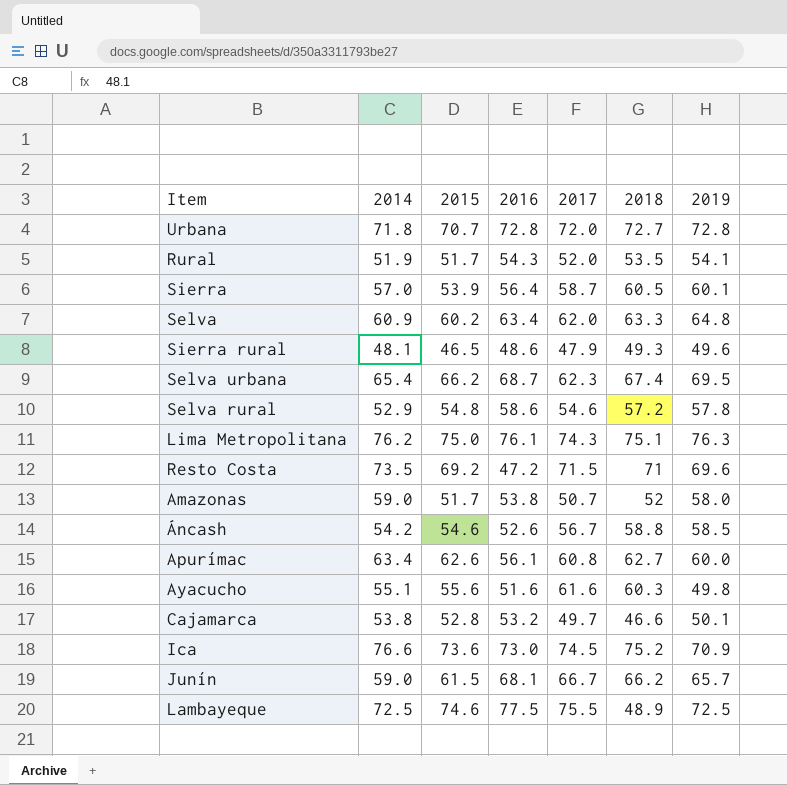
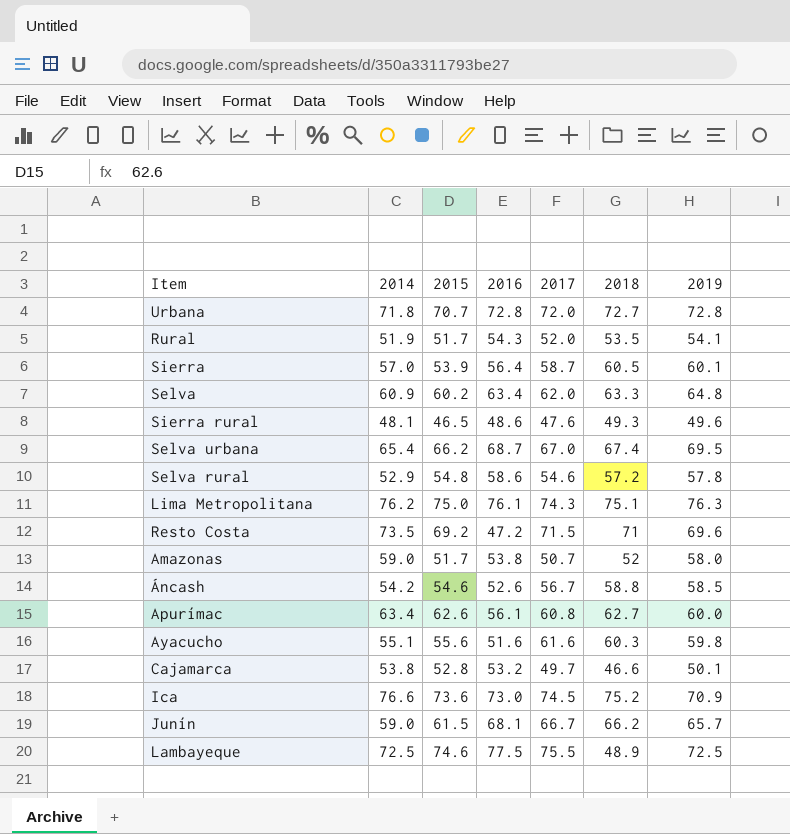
Sierra rural | 2017: 47.9 -> 47.6
Selva urbana | 2017: 62.3 -> 67.0
Ayacucho | 2019: 49.8 -> 59.8

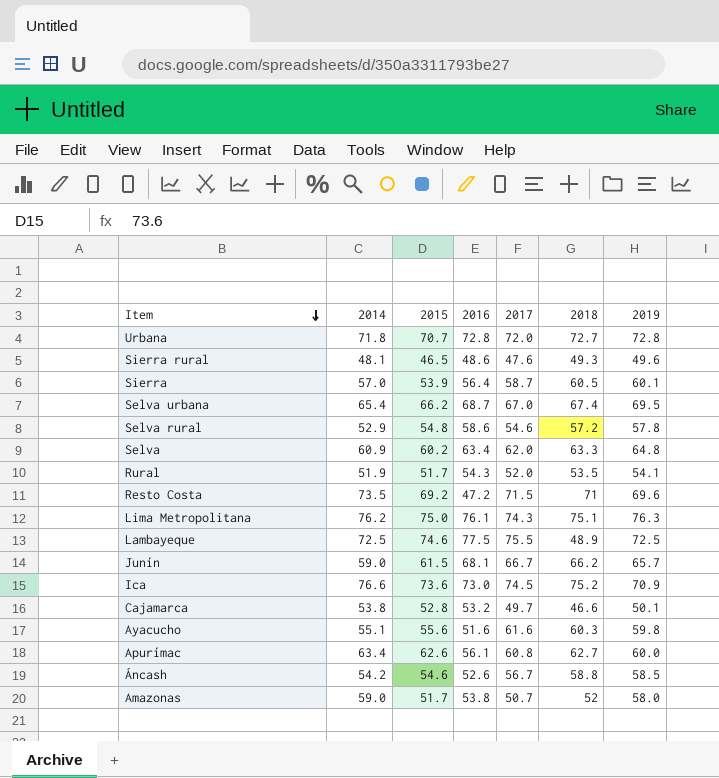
row order: none -> Item descending

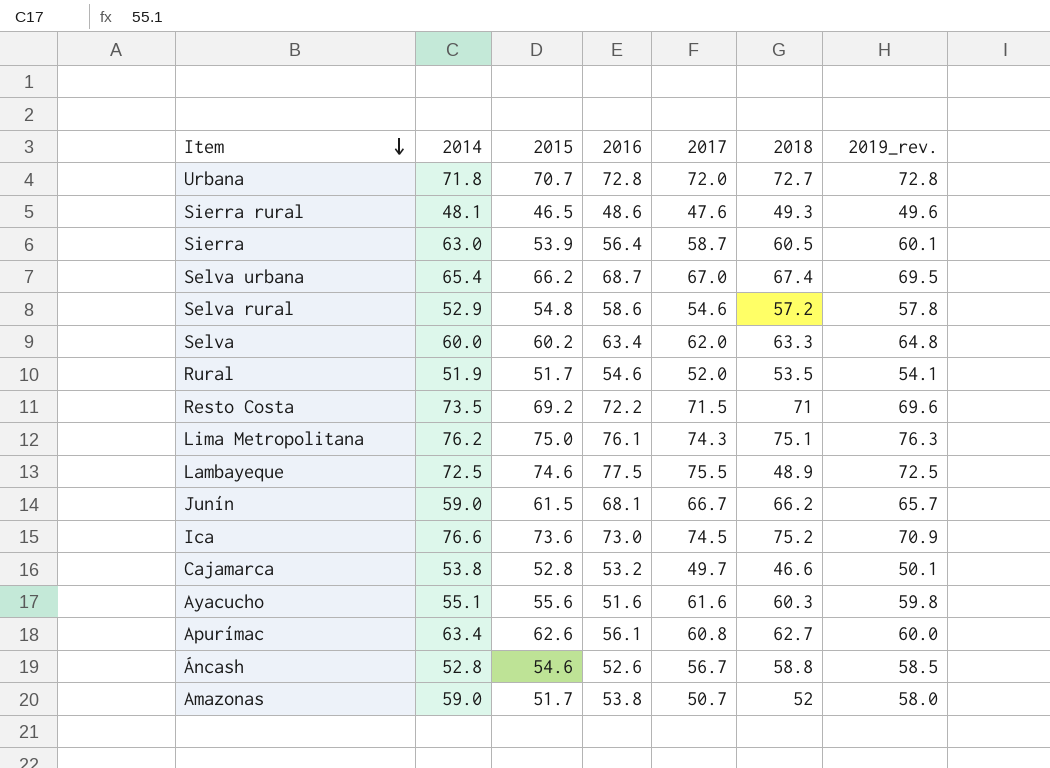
column name: 2019 -> 2019_rev.
Sierra | 2014: 57.0 -> 63.0
Selva | 2014: 60.9 -> 60.0
Rural | 2016: 54.3 -> 54.6
Resto Costa | 2016: 47.2 -> 72.2
Áncash | 2014: 54.2 -> 52.8

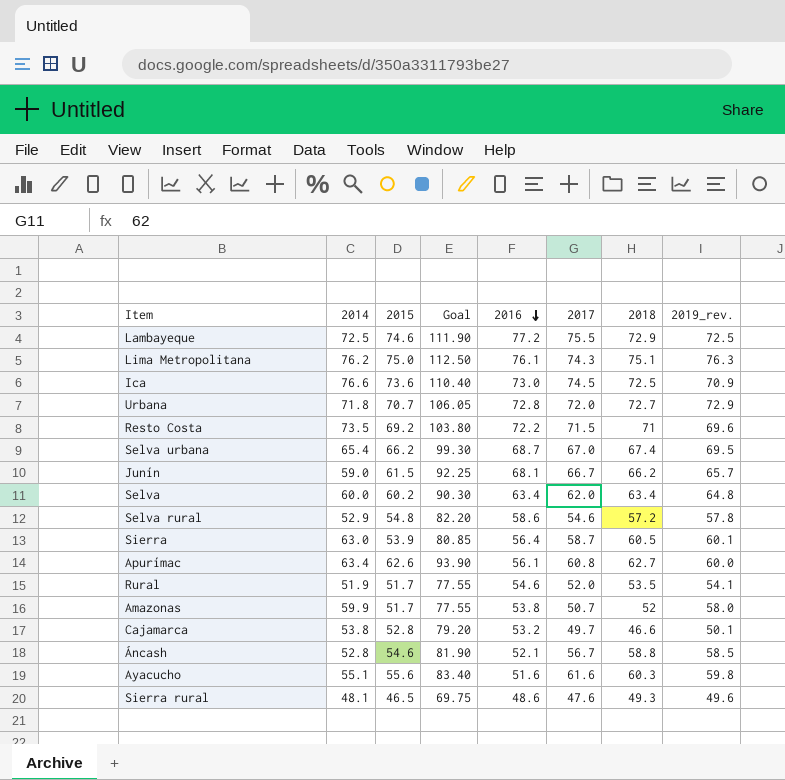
row order: Item descending -> 2016 descending
column Goal | formula: none -> [2015] * 1.5
Lambayeque | 2016: 77.5 -> 77.2
Lambayeque | 2018: 48.9 -> 72.9
Ica | 2018: 75.2 -> 72.5
Urbana | 2019_rev.: 72.8 -> 72.9
Selva | 2018: 63.3 -> 63.4
Amazonas | 2014: 59.0 -> 59.9
Áncash | 2016: 52.6 -> 52.1

